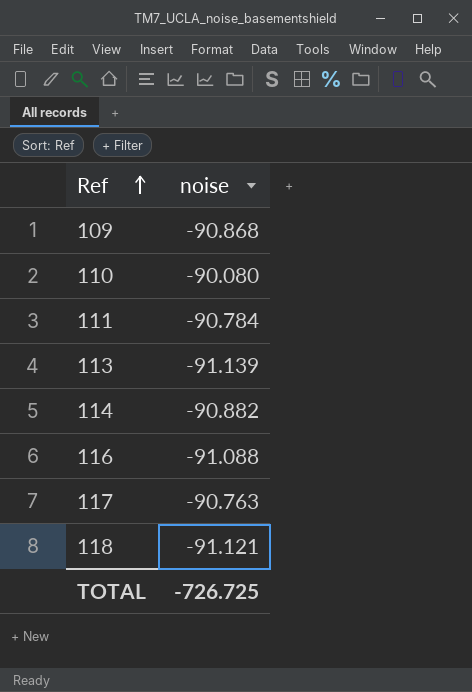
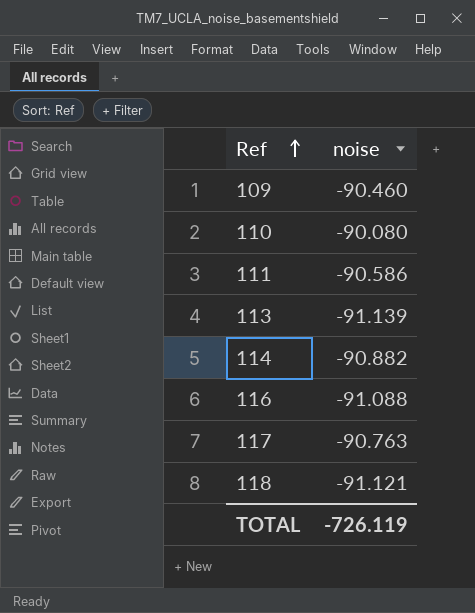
109 | noise: -90.868 -> -90.460
111 | noise: -90.784 -> -90.586
TOTAL | noise: -726.725 -> -726.119

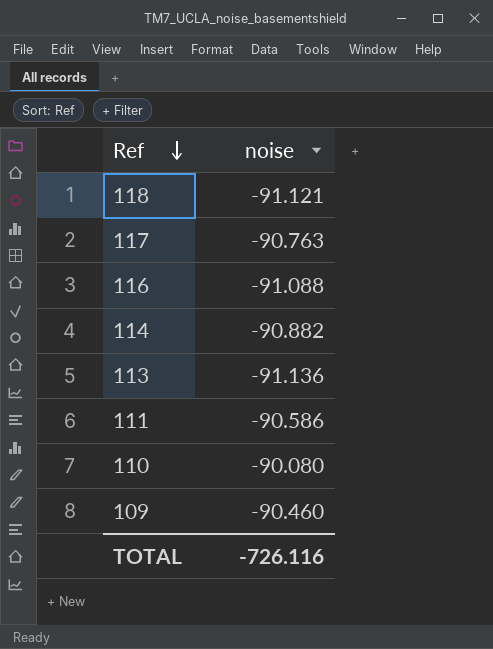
row order: Ref ascending -> Ref descending
113 | noise: -91.139 -> -91.136
TOTAL | noise: -726.119 -> -726.116

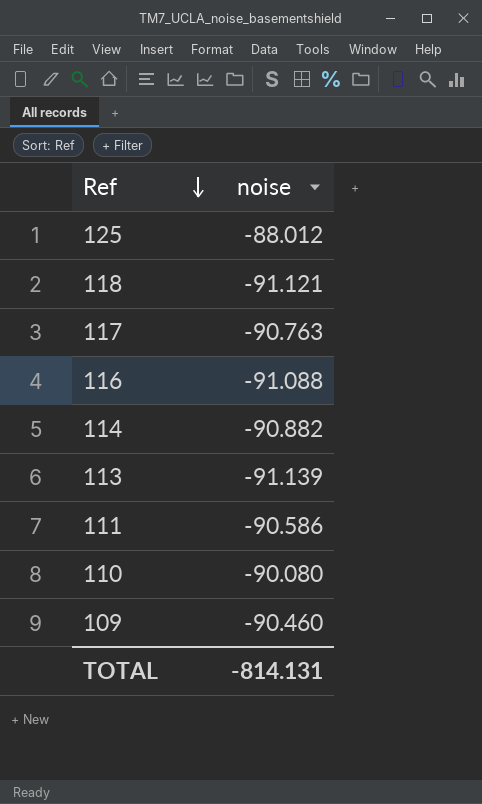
row 125: none -> -88.012
113 | noise: -91.136 -> -91.139
TOTAL | noise: -726.116 -> -814.131

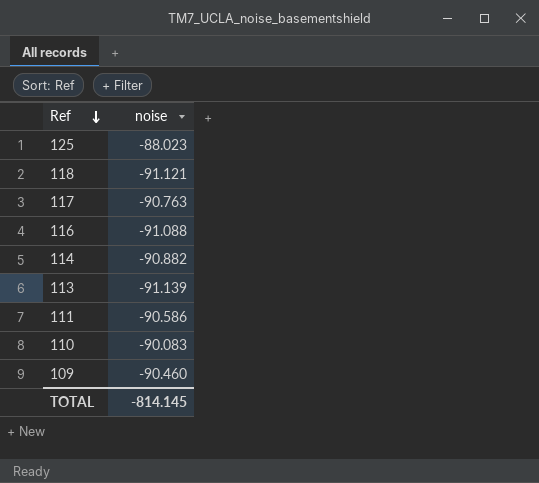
125 | noise: -88.012 -> -88.023
110 | noise: -90.080 -> -90.083
TOTAL | noise: -814.131 -> -814.145

